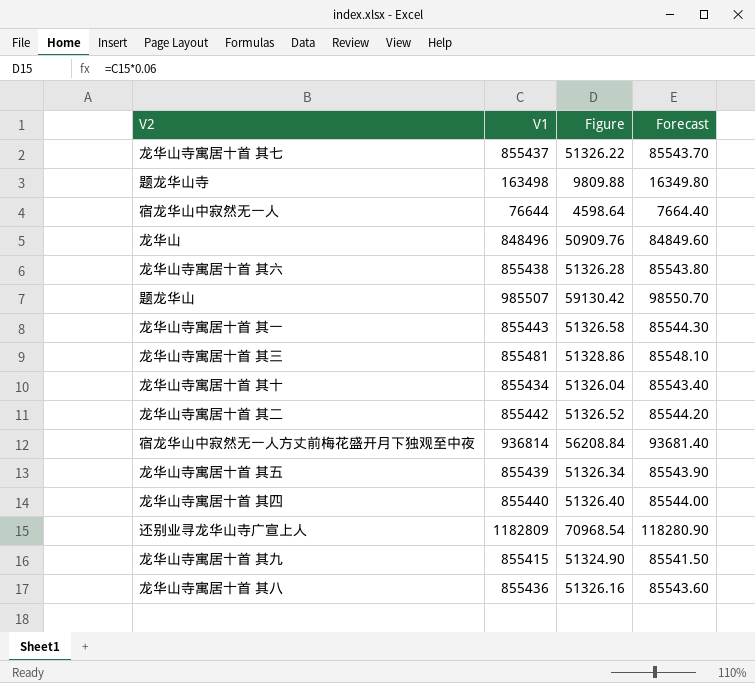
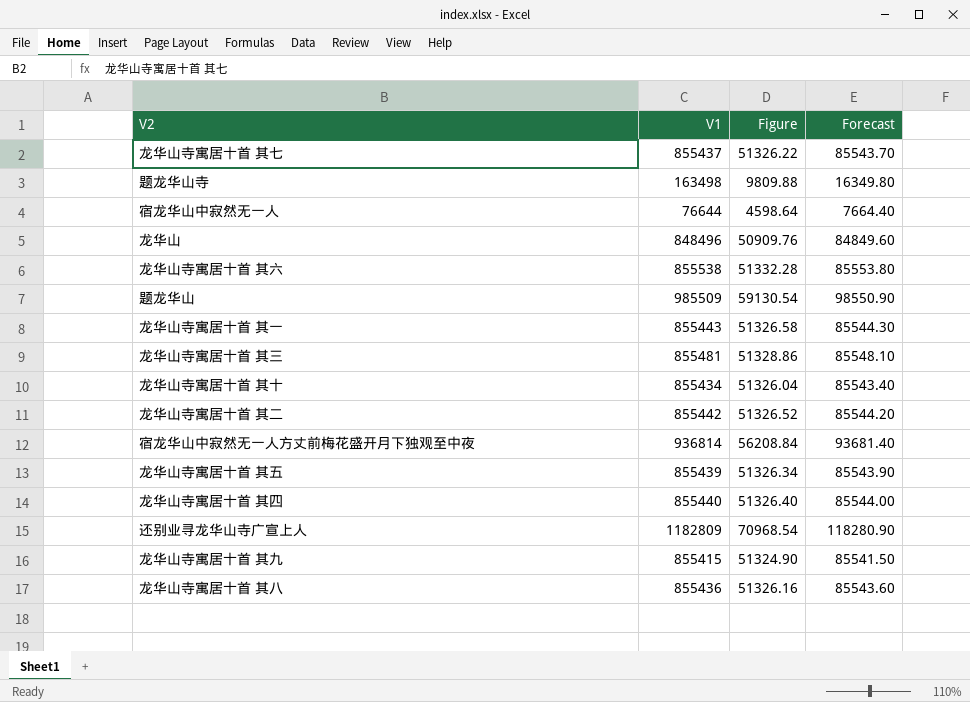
龙华山寺寓居十首 其六 | V1: 855438 -> 855538
龙华山寺寓居十首 其六 | Figure: 51326.28 -> 51332.28
龙华山寺寓居十首 其六 | Forecast: 85543.80 -> 85553.80
题龙华山 | V1: 985507 -> 985509
题龙华山 | Figure: 59130.42 -> 59130.54
题龙华山 | Forecast: 98550.70 -> 98550.90

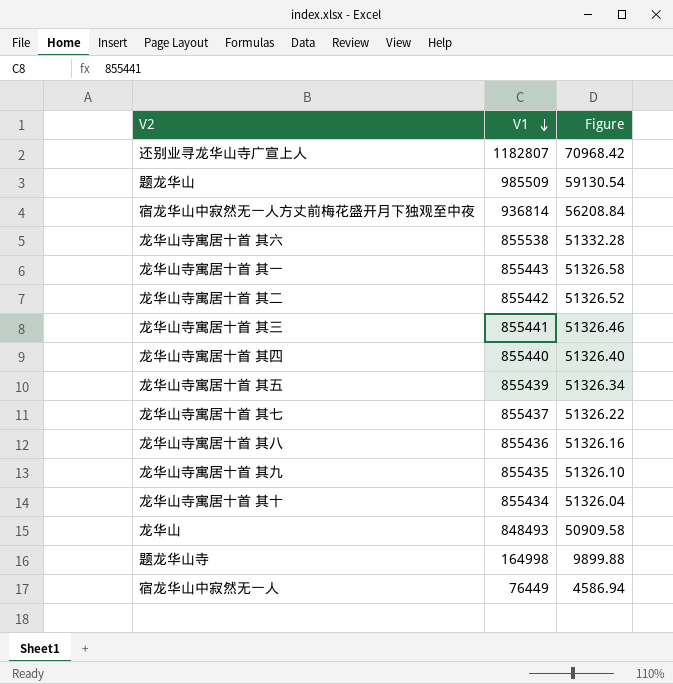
row order: none -> V1 descending
column Forecast | formula: [V1] * 0.1 -> none
还别业寻龙华山寺广宣上人 | V1: 1182809 -> 1182807
还别业寻龙华山寺广宣上人 | Figure: 70968.54 -> 70968.42
龙华山寺寓居十首 其三 | V1: 855481 -> 855441
龙华山寺寓居十首 其三 | Figure: 51328.86 -> 51326.46
龙华山寺寓居十首 其九 | V1: 855415 -> 855435
龙华山寺寓居十首 其九 | Figure: 51324.90 -> 51326.10
龙华山 | V1: 848496 -> 848493
龙华山 | Figure: 50909.76 -> 50909.58
题龙华山寺 | V1: 163498 -> 164998
题龙华山寺 | Figure: 9809.88 -> 9899.88
宿龙华山中寂然无一人 | V1: 76644 -> 76449
宿龙华山中寂然无一人 | Figure: 4598.64 -> 4586.94

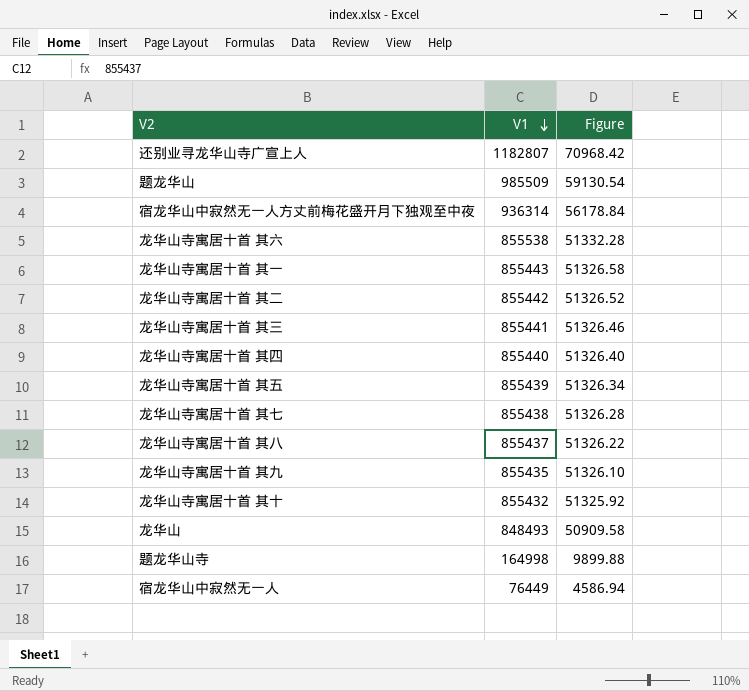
宿龙华山中寂然无一人方丈前梅花盛开月下独观至中夜 | V1: 936814 -> 936314
宿龙华山中寂然无一人方丈前梅花盛开月下独观至中夜 | Figure: 56208.84 -> 56178.84
龙华山寺寓居十首 其七 | V1: 855437 -> 855438
龙华山寺寓居十首 其七 | Figure: 51326.22 -> 51326.28
龙华山寺寓居十首 其八 | V1: 855436 -> 855437
龙华山寺寓居十首 其八 | Figure: 51326.16 -> 51326.22
龙华山寺寓居十首 其十 | V1: 855434 -> 855432
龙华山寺寓居十首 其十 | Figure: 51326.04 -> 51325.92

